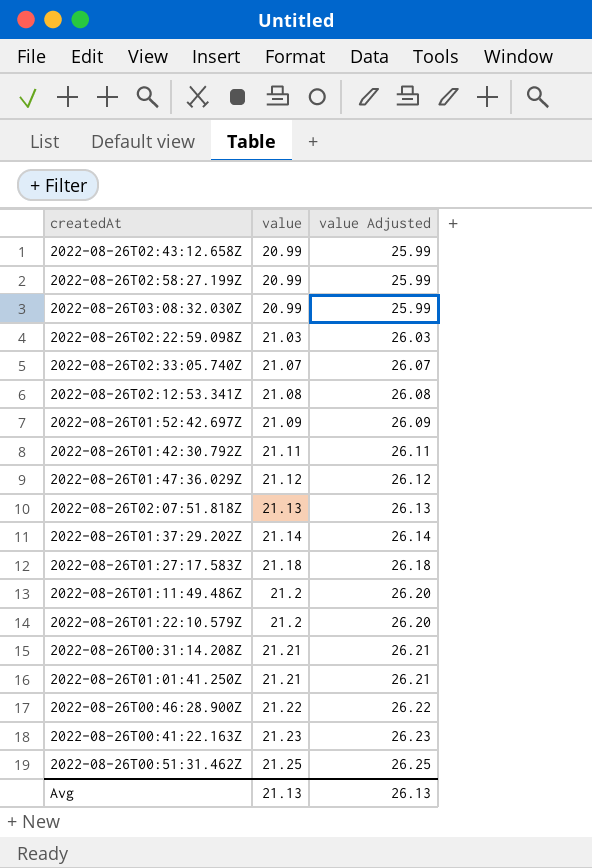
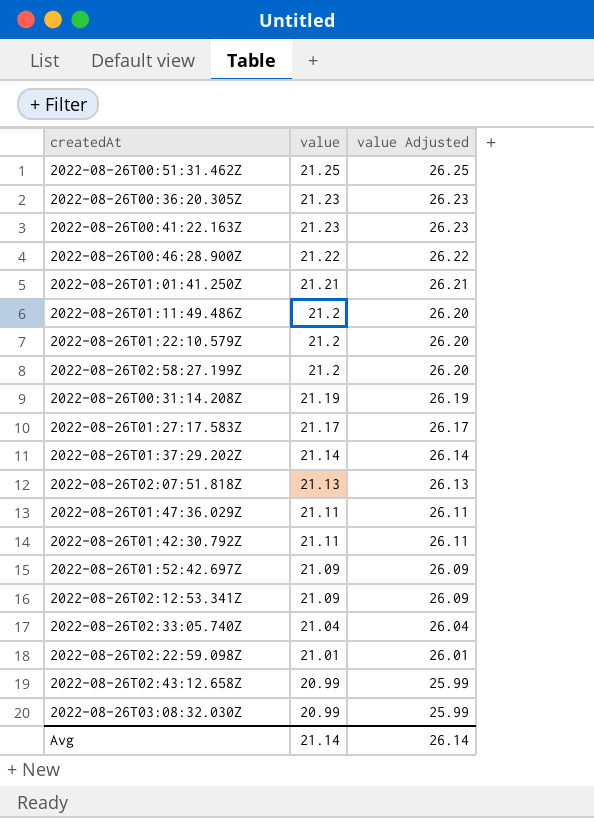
row order: value ascending -> value descending
row 2022-08-26T00:36:20.305Z: none -> 21.23 | 26.23
2022-08-26T02:58:27.199Z | value: 20.99 -> 21.2
2022-08-26T02:58:27.199Z | value Adjusted: 25.99 -> 26.20
2022-08-26T00:31:14.208Z | value: 21.21 -> 21.19
2022-08-26T00:31:14.208Z | value Adjusted: 26.21 -> 26.19
2022-08-26T01:27:17.583Z | value: 21.18 -> 21.17
2022-08-26T01:27:17.583Z | value Adjusted: 26.18 -> 26.17
2022-08-26T01:47:36.029Z | value: 21.12 -> 21.11
2022-08-26T01:47:36.029Z | value Adjusted: 26.12 -> 26.11
2022-08-26T02:12:53.341Z | value: 21.08 -> 21.09
2022-08-26T02:12:53.341Z | value Adjusted: 26.08 -> 26.09
2022-08-26T02:33:05.740Z | value: 21.07 -> 21.04
2022-08-26T02:33:05.740Z | value Adjusted: 26.07 -> 26.04
2022-08-26T02:22:59.098Z | value: 21.03 -> 21.01
2022-08-26T02:22:59.098Z | value Adjusted: 26.03 -> 26.01
Avg | value: 21.13 -> 21.14
Avg | value Adjusted: 26.13 -> 26.14

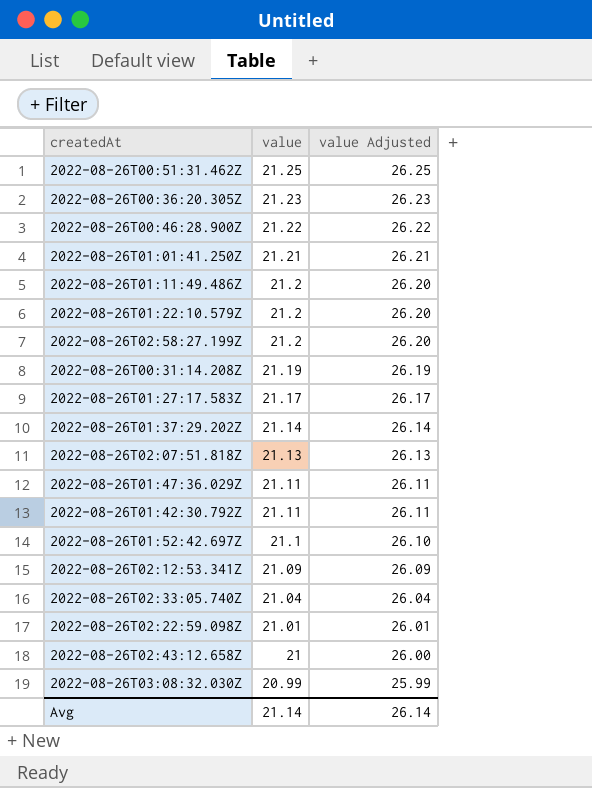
row 2022-08-26T00:41:22.163Z: 21.23 | 26.23 -> none
2022-08-26T01:52:42.697Z | value: 21.09 -> 21.1
2022-08-26T01:52:42.697Z | value Adjusted: 26.09 -> 26.10
2022-08-26T02:43:12.658Z | value: 20.99 -> 21
2022-08-26T02:43:12.658Z | value Adjusted: 25.99 -> 26.00

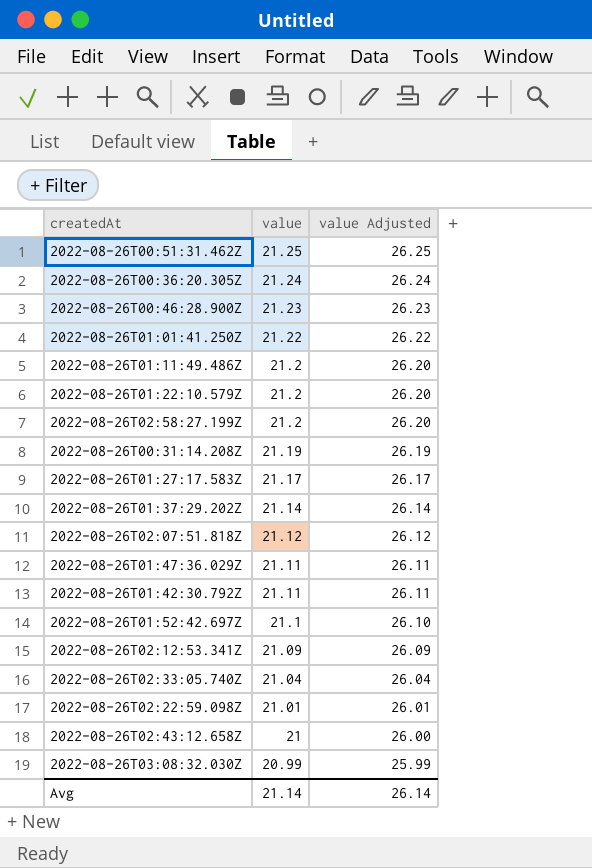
2022-08-26T00:36:20.305Z | value: 21.23 -> 21.24
2022-08-26T00:36:20.305Z | value Adjusted: 26.23 -> 26.24
2022-08-26T00:46:28.900Z | value: 21.22 -> 21.23
2022-08-26T00:46:28.900Z | value Adjusted: 26.22 -> 26.23
2022-08-26T01:01:41.250Z | value: 21.21 -> 21.22
2022-08-26T01:01:41.250Z | value Adjusted: 26.21 -> 26.22
2022-08-26T02:07:51.818Z | value: 21.13 -> 21.12
2022-08-26T02:07:51.818Z | value Adjusted: 26.13 -> 26.12

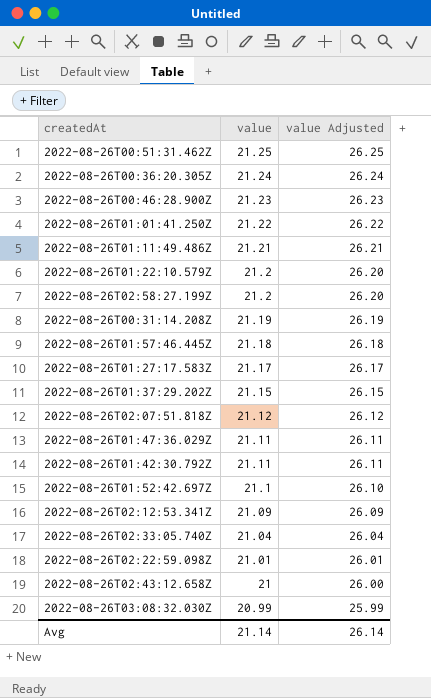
2022-08-26T01:11:49.486Z | value: 21.2 -> 21.21
2022-08-26T01:11:49.486Z | value Adjusted: 26.20 -> 26.21
row 2022-08-26T01:57:46.445Z: none -> 21.18 | 26.18
2022-08-26T01:37:29.202Z | value: 21.14 -> 21.15
2022-08-26T01:37:29.202Z | value Adjusted: 26.14 -> 26.15

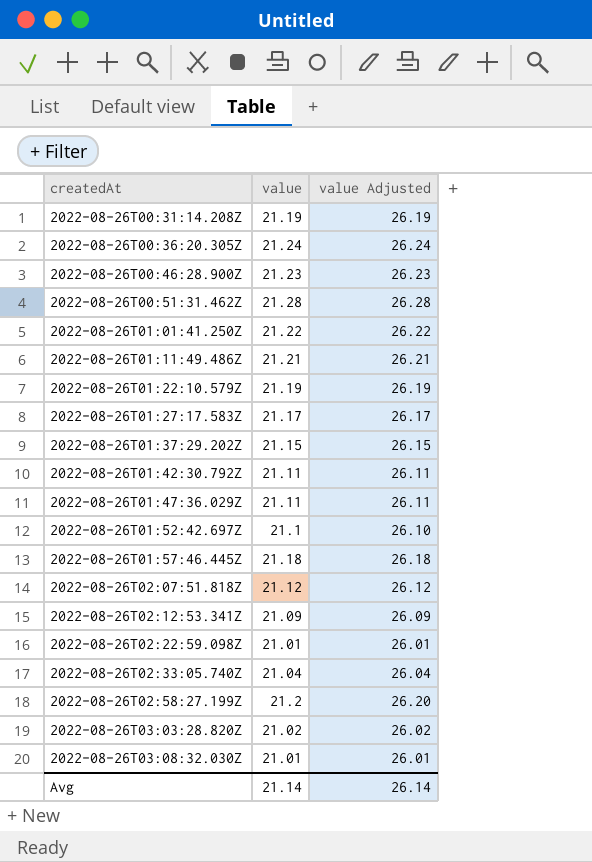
row order: value descending -> createdAt ascending
row 2022-08-26T02:43:12.658Z: 21 | 26.00 -> none
2022-08-26T00:51:31.462Z | value: 21.25 -> 21.28
2022-08-26T00:51:31.462Z | value Adjusted: 26.25 -> 26.28
2022-08-26T01:22:10.579Z | value: 21.2 -> 21.19
2022-08-26T01:22:10.579Z | value Adjusted: 26.20 -> 26.19
row 2022-08-26T03:03:28.820Z: none -> 21.02 | 26.02
2022-08-26T03:08:32.030Z | value: 20.99 -> 21.01
2022-08-26T03:08:32.030Z | value Adjusted: 25.99 -> 26.01

